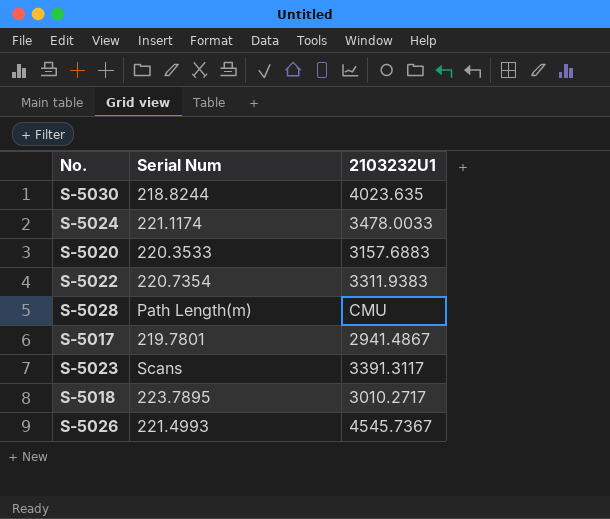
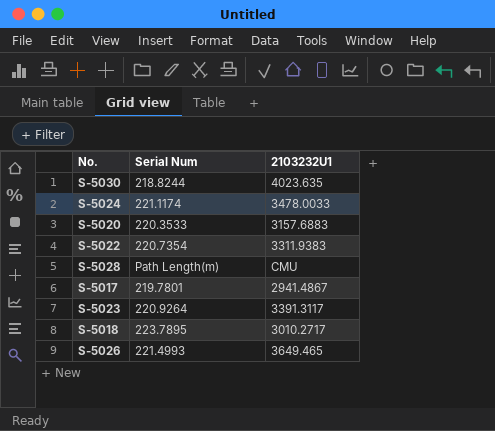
S-5023 | Serial Num: Scans -> 220.9264
S-5026 | 2103232U1: 4545.7367 -> 3649.465

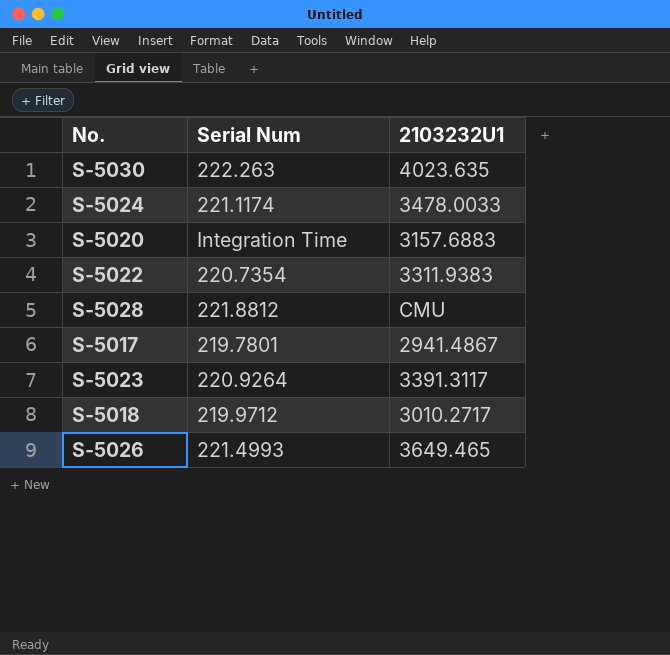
S-5030 | Serial Num: 218.8244 -> 222.263
S-5020 | Serial Num: 220.3533 -> Integration Time
S-5028 | Serial Num: Path Length(m) -> 221.8812
S-5018 | Serial Num: 223.7895 -> 219.9712

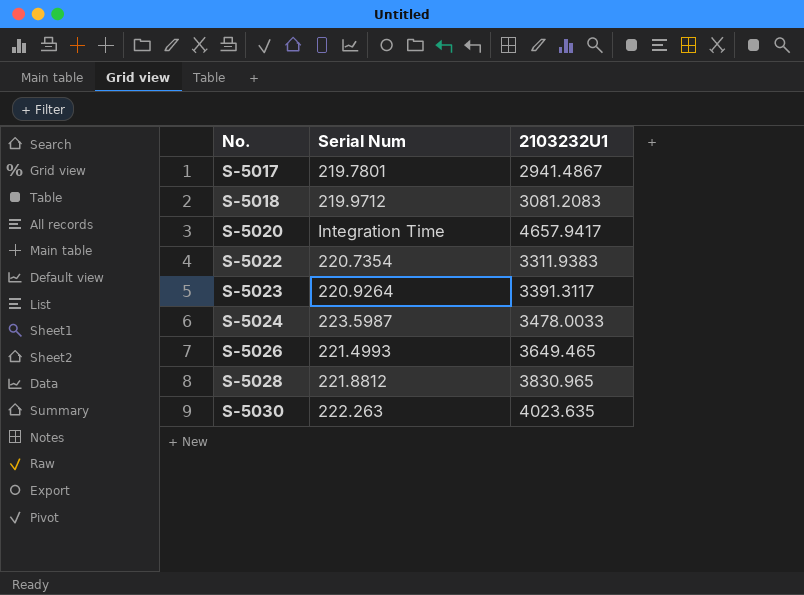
row order: none -> No. ascending
S-5018 | 2103232U1: 3010.2717 -> 3081.2083
S-5020 | 2103232U1: 3157.6883 -> 4657.9417
S-5024 | Serial Num: 221.1174 -> 223.5987
S-5028 | 2103232U1: CMU -> 3830.965

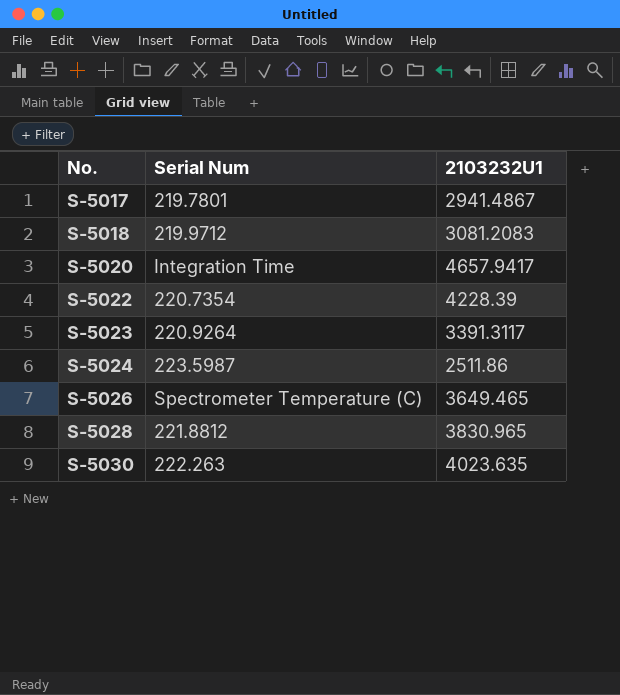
S-5022 | 2103232U1: 3311.9383 -> 4228.39
S-5024 | 2103232U1: 3478.0033 -> 2511.86
S-5026 | Serial Num: 221.4993 -> Spectrometer Temperature (C)

